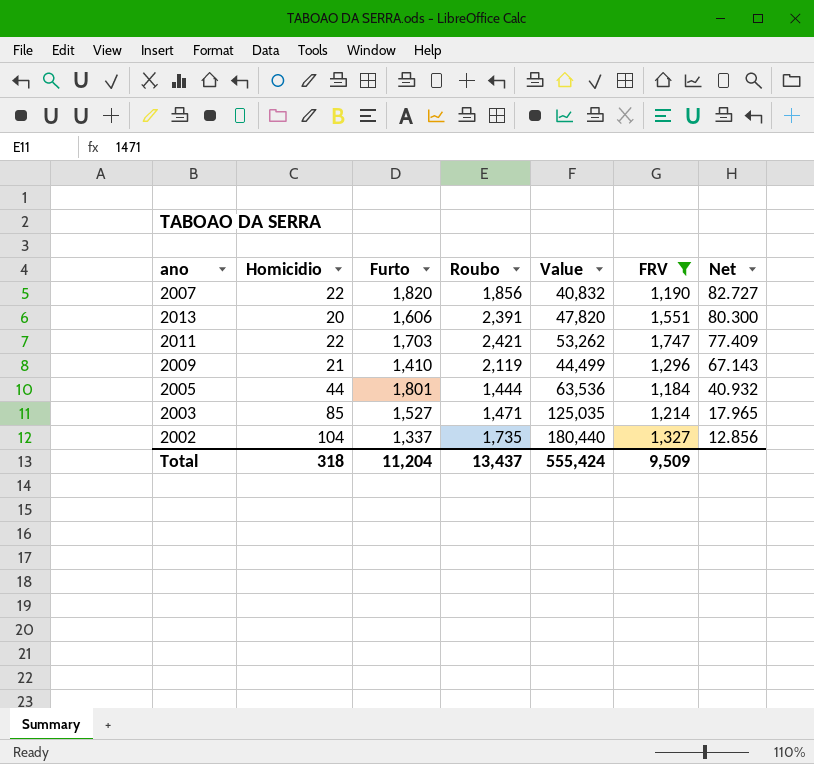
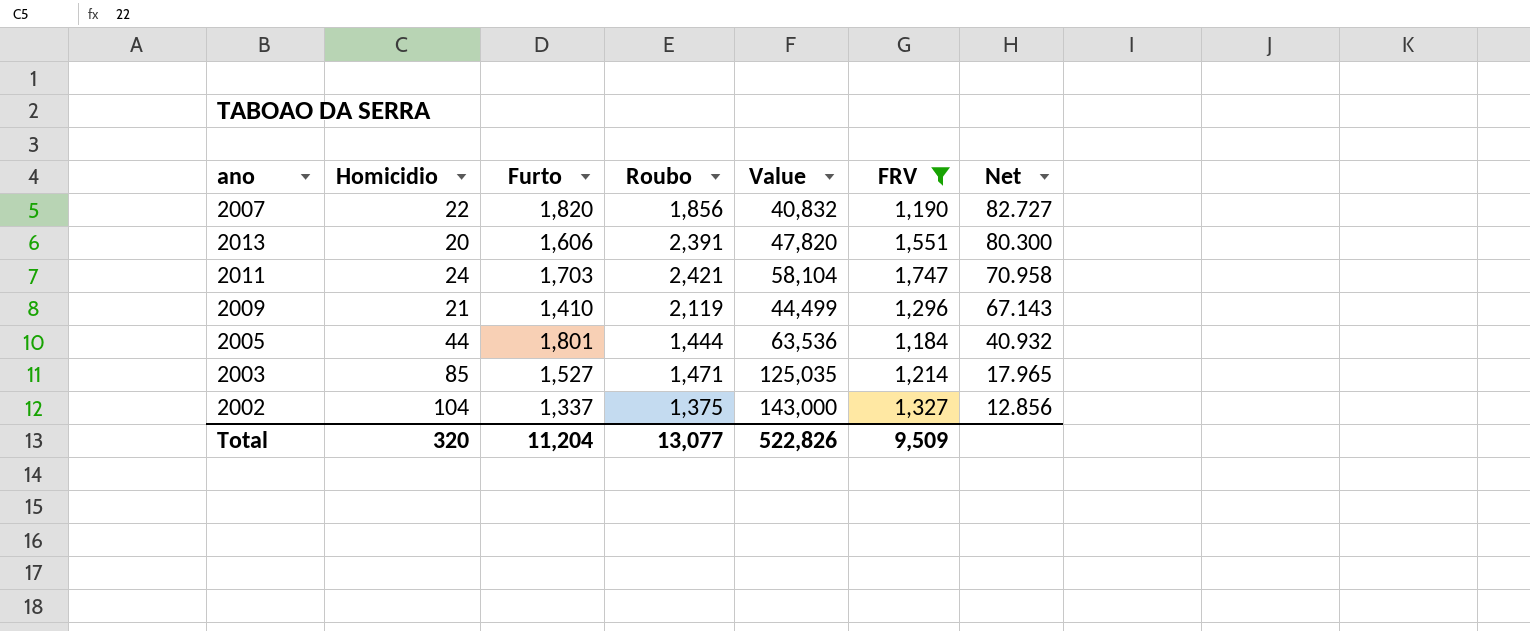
2011 | Homicidio: 22 -> 24
2011 | Value: 53,262 -> 58,104
2011 | Net: 77.409 -> 70.958
2002 | Roubo: 1,735 -> 1,375
2002 | Value: 180,440 -> 143,000
Total | Homicidio: 318 -> 320
Total | Roubo: 13,437 -> 13,077
Total | Value: 555,424 -> 522,826

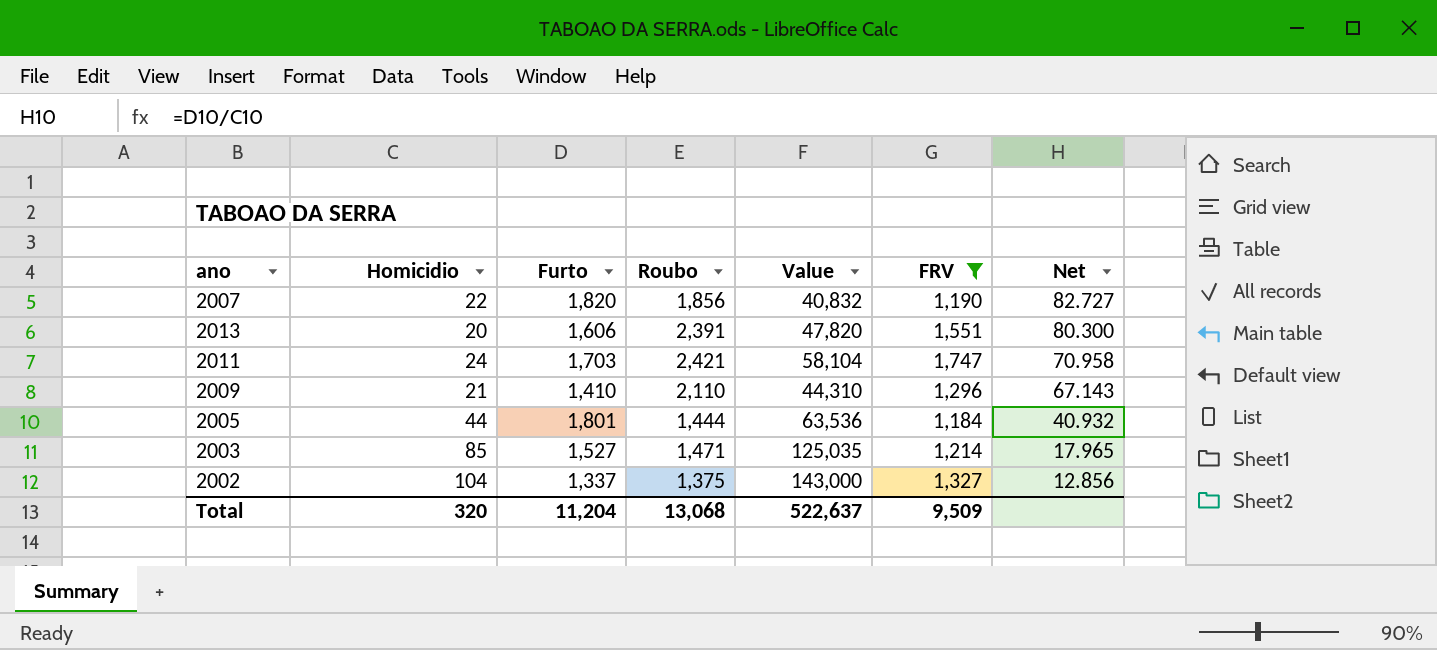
2009 | Roubo: 2,119 -> 2,110
2009 | Value: 44,499 -> 44,310
Total | Roubo: 13,077 -> 13,068
Total | Value: 522,826 -> 522,637

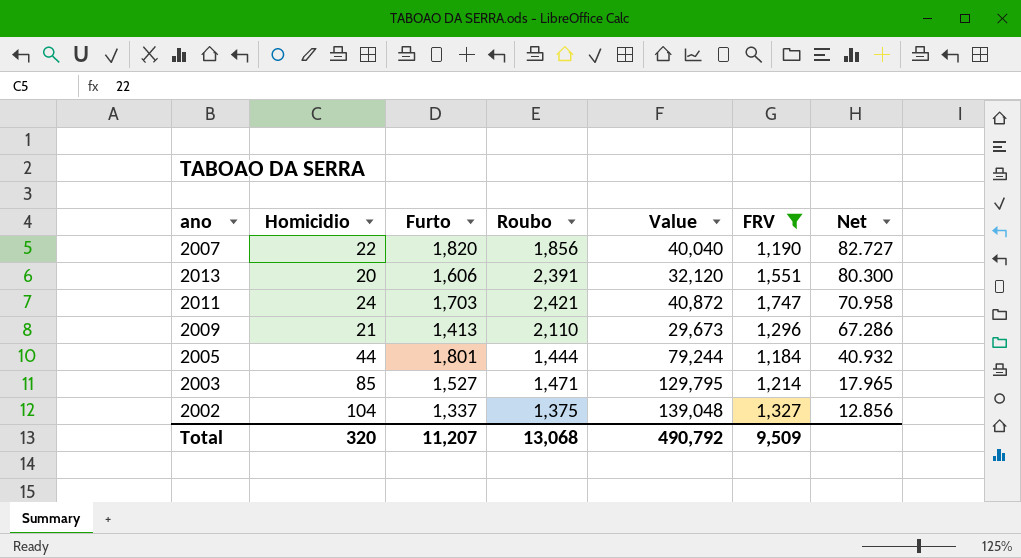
column Value | formula: [Homicidio] * [Roubo] -> [Homicidio] * [Furto]
2009 | Furto: 1,410 -> 1,413
2009 | Net: 67.143 -> 67.286
Total | Furto: 11,204 -> 11,207
Total | Value: 522,637 -> 490,792

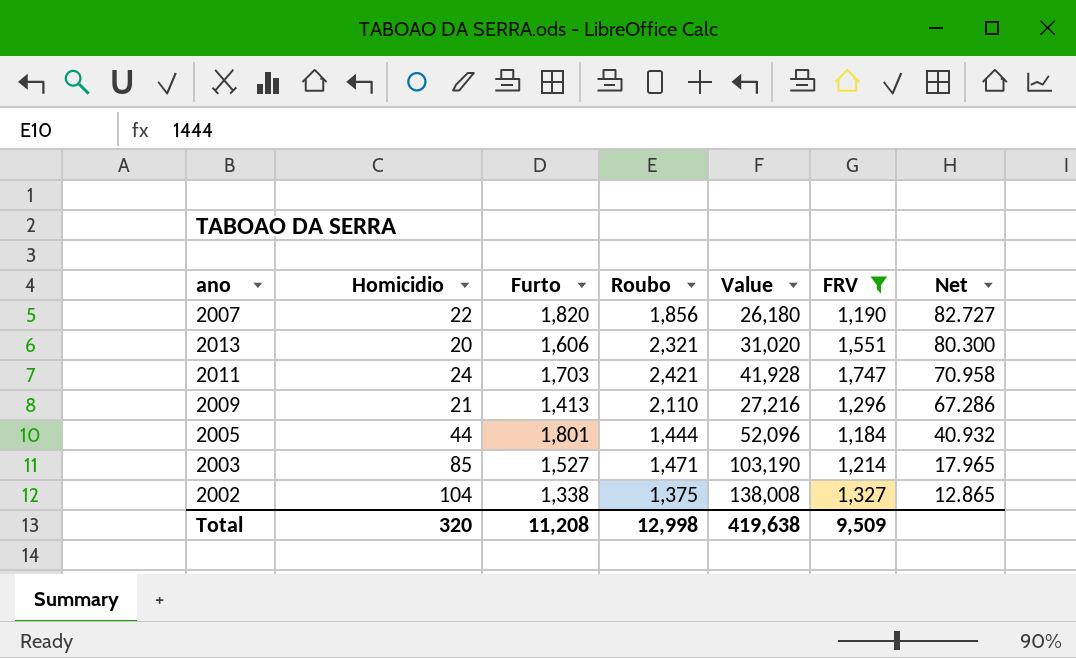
column Value | formula: [Homicidio] * [Furto] -> [Homicidio] * [FRV]
2013 | Roubo: 2,391 -> 2,321
2002 | Furto: 1,337 -> 1,338
2002 | Net: 12.856 -> 12.865
Total | Furto: 11,207 -> 11,208
Total | Roubo: 13,068 -> 12,998
Total | Value: 490,792 -> 419,638

